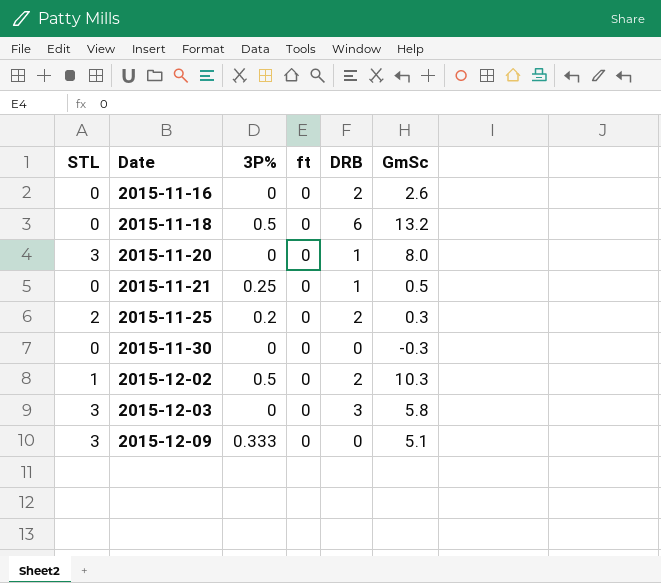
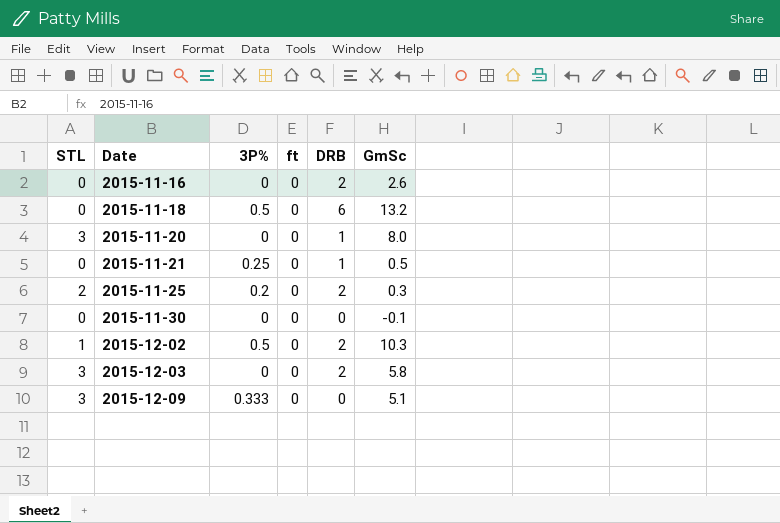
2015-11-30 | GmSc: -0.3 -> -0.1
2015-12-03 | DRB: 3 -> 2

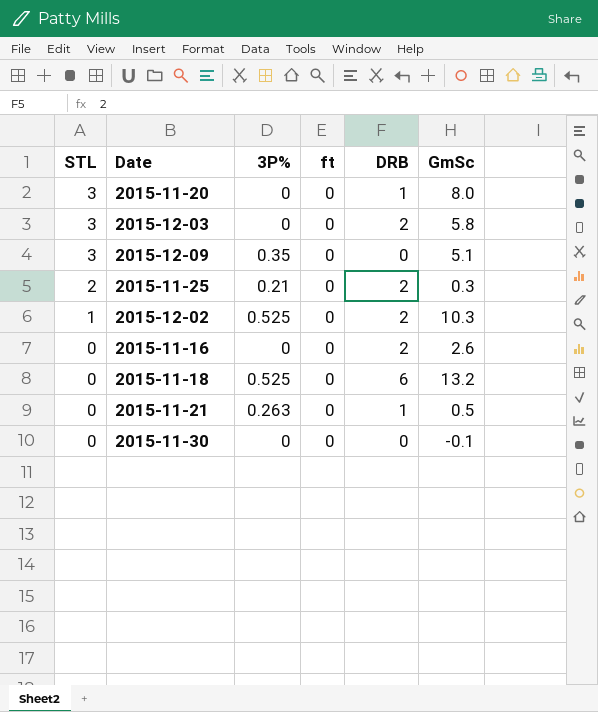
row order: Date ascending -> STL descending
2015-12-09 | 3P%: 0.333 -> 0.35
2015-11-25 | 3P%: 0.2 -> 0.21
2015-12-02 | 3P%: 0.5 -> 0.525
2015-11-18 | 3P%: 0.5 -> 0.525
2015-11-21 | 3P%: 0.25 -> 0.263

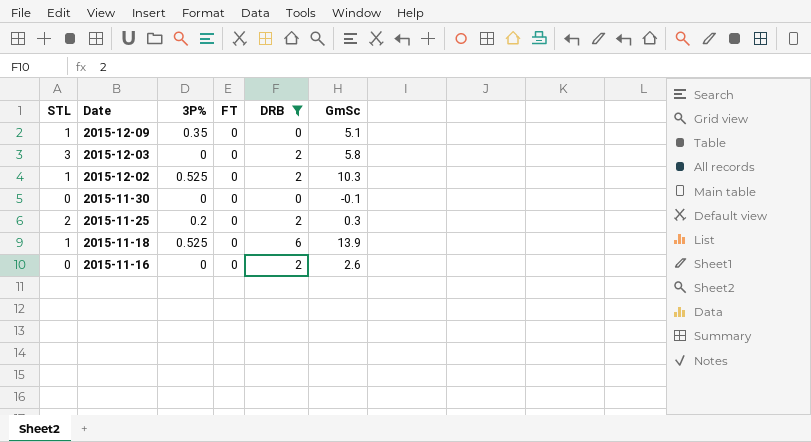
filter: none -> DRB != 1
row order: STL descending -> Date descending
column name: ft -> FT
2015-12-09 | STL: 3 -> 1
2015-11-25 | 3P%: 0.21 -> 0.2
2015-11-18 | STL: 0 -> 1
2015-11-18 | GmSc: 13.2 -> 13.9

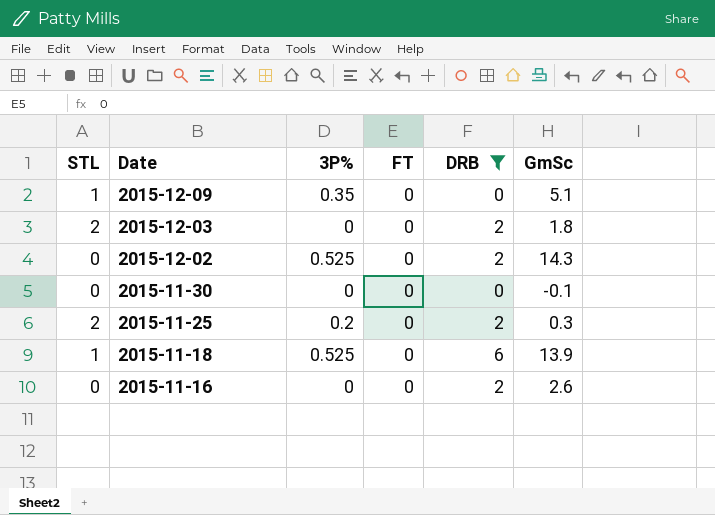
2015-12-03 | STL: 3 -> 2
2015-12-03 | GmSc: 5.8 -> 1.8
2015-12-02 | STL: 1 -> 0
2015-12-02 | GmSc: 10.3 -> 14.3

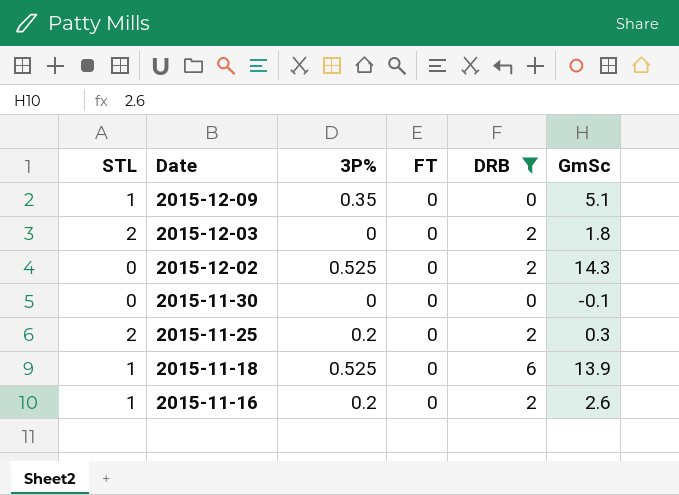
2015-11-16 | STL: 0 -> 1
2015-11-16 | 3P%: 0 -> 0.2

